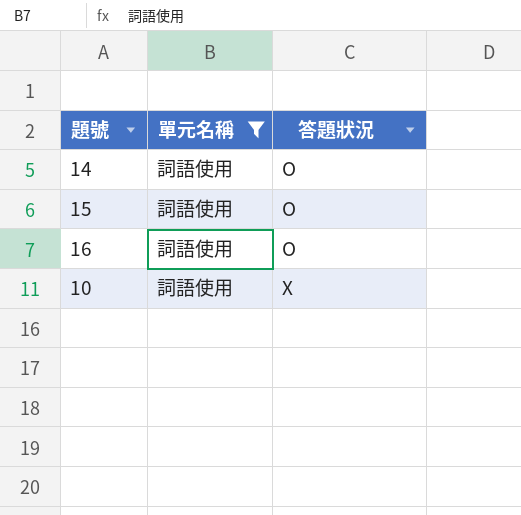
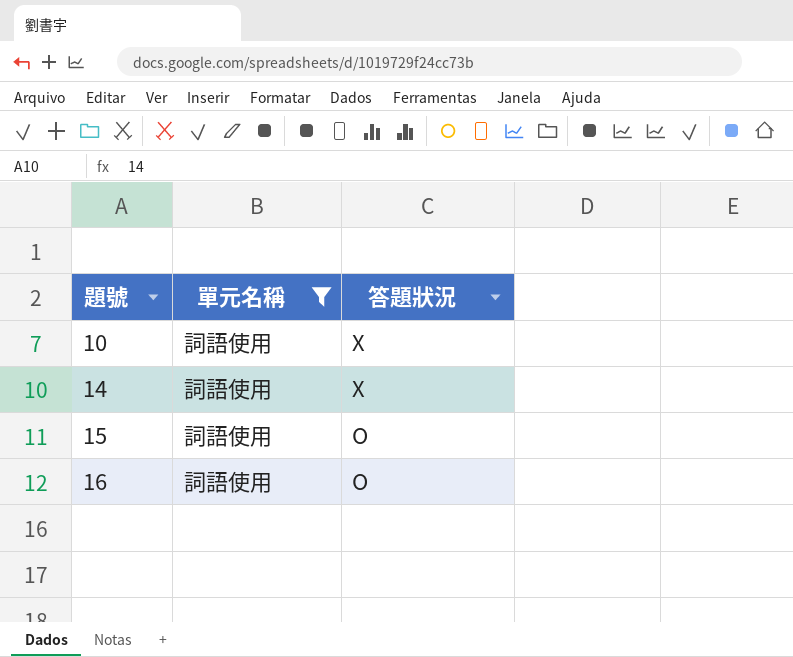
row order: 答題狀況 ascending -> 題號 ascending
14 | 答題狀況: O -> X

